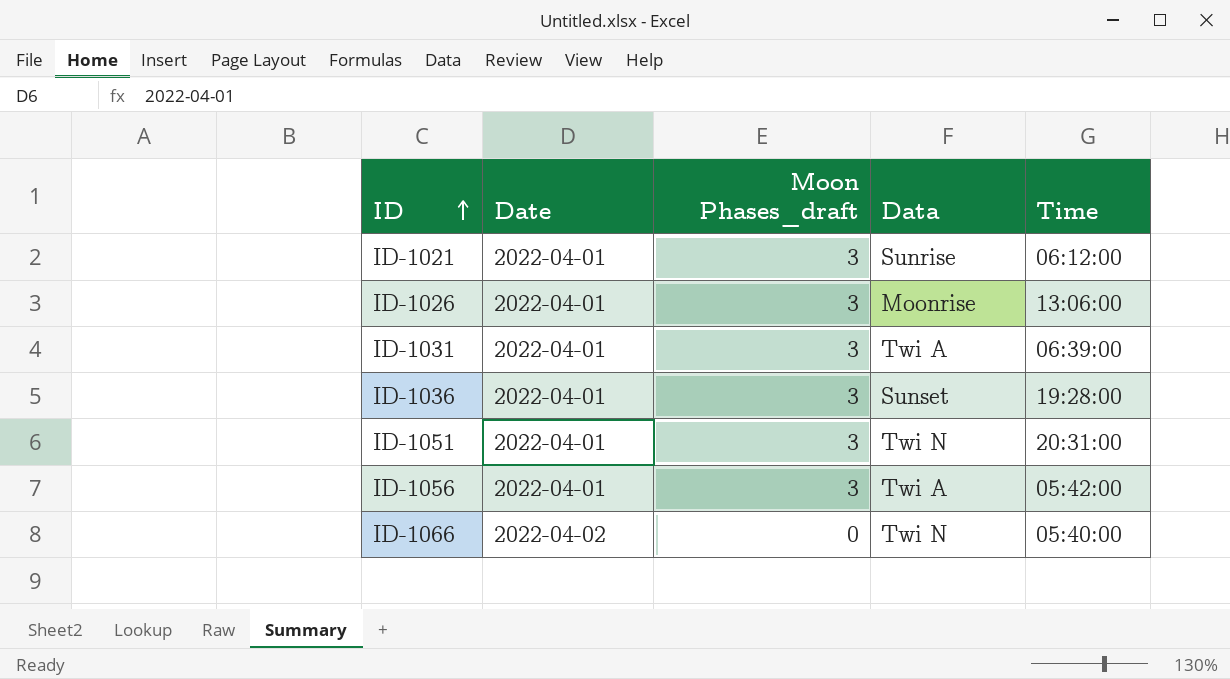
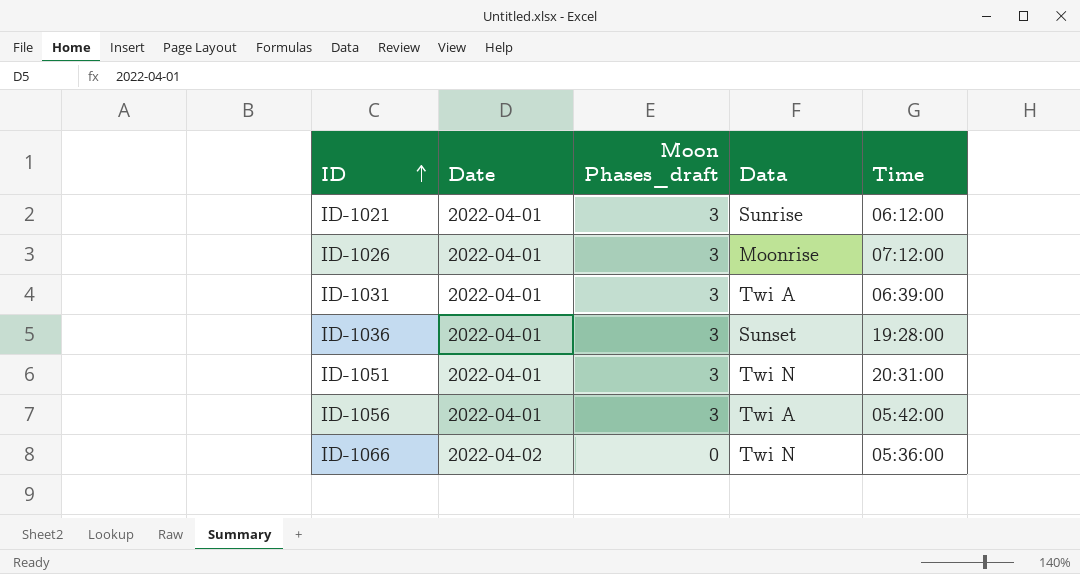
ID-1026 | Time: 13:06:00 -> 07:12:00
ID-1066 | Time: 05:40:00 -> 05:36:00

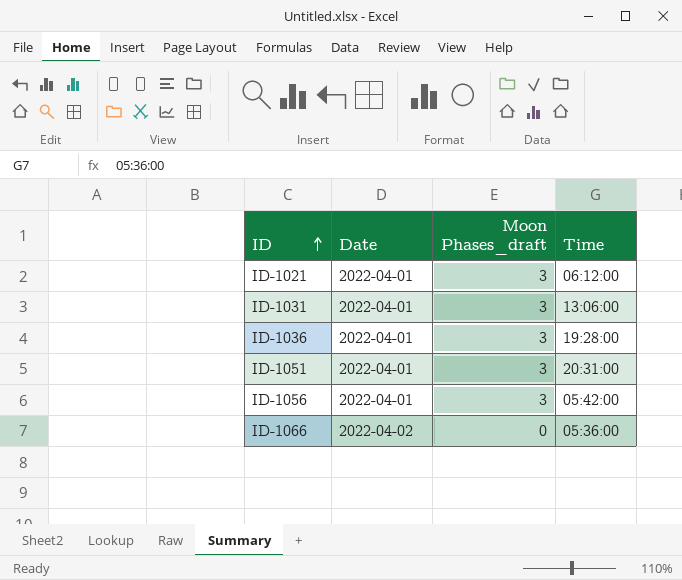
column Data | position: 4 -> none
row ID-1026: 2022-04-01 | 3 | Moonrise | 07:12:00 -> none
ID-1031 | Time: 06:39:00 -> 13:06:00

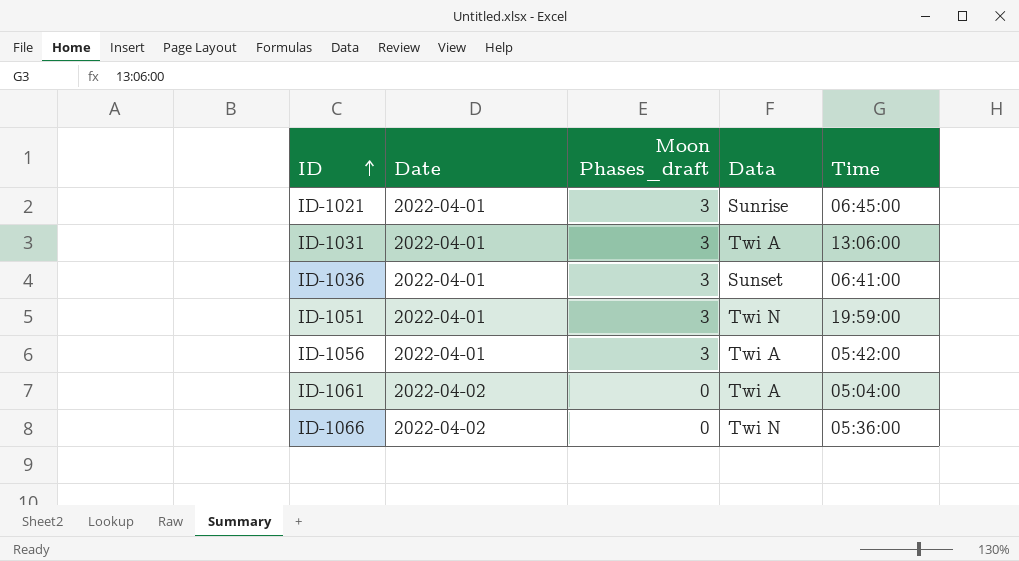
column Data | position: none -> 4
ID-1021 | Time: 06:12:00 -> 06:45:00
ID-1036 | Time: 19:28:00 -> 06:41:00
ID-1051 | Time: 20:31:00 -> 19:59:00
row ID-1061: none -> 2022-04-02 | 0 | Twi A | 05:04:00

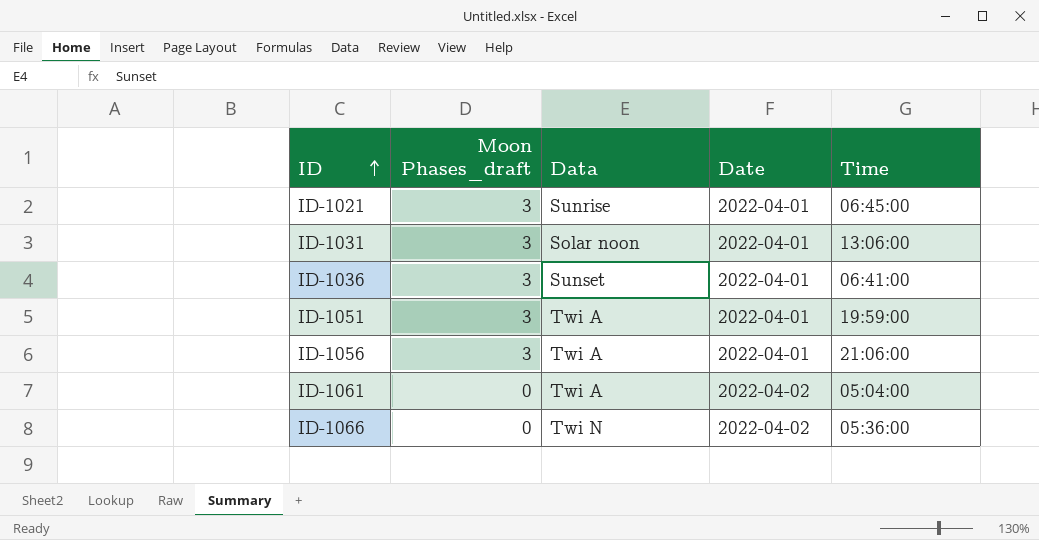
column Date | position: 2 -> 4
ID-1031 | Data: Twi A -> Solar noon
ID-1051 | Data: Twi N -> Twi A
ID-1056 | Time: 05:42:00 -> 21:06:00

